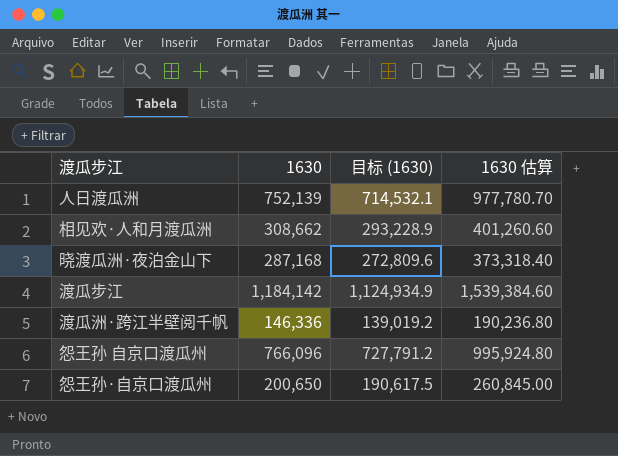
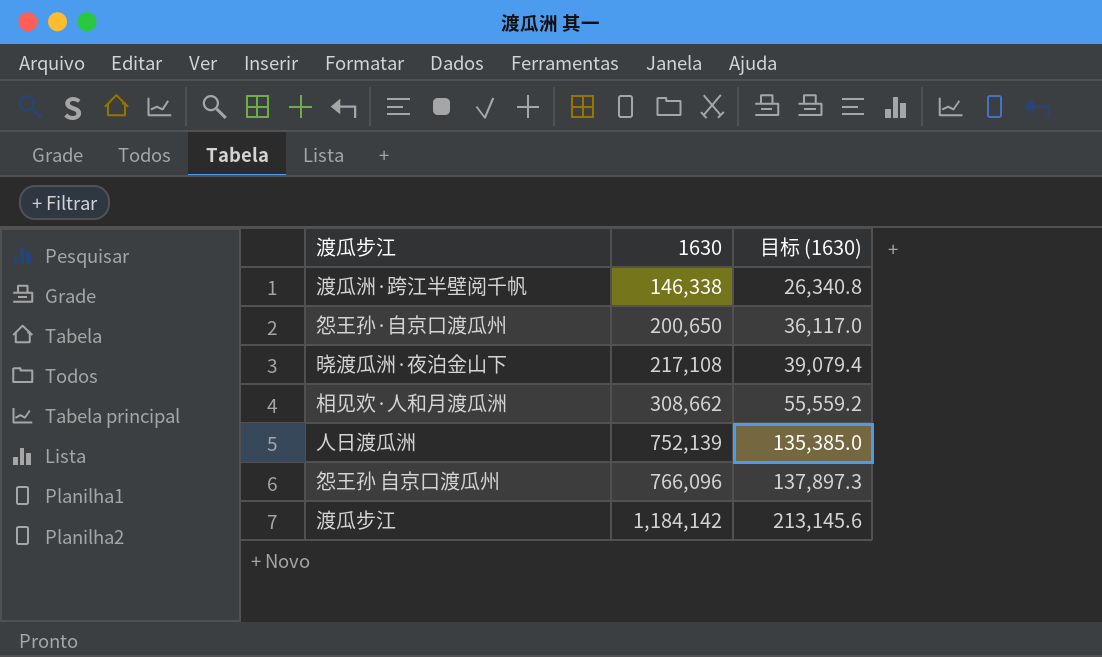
row order: none -> 1630 ascending
column 1630 估算 | formula: [1630] * 1.3 -> none
column 目标 (1630) | formula: [1630] * 0.95 -> [1630] * 0.18
渡瓜洲·跨江半壁阅千帆 | 1630: 146,336 -> 146,338
晓渡瓜洲·夜泊金山下 | 1630: 287,168 -> 217,108

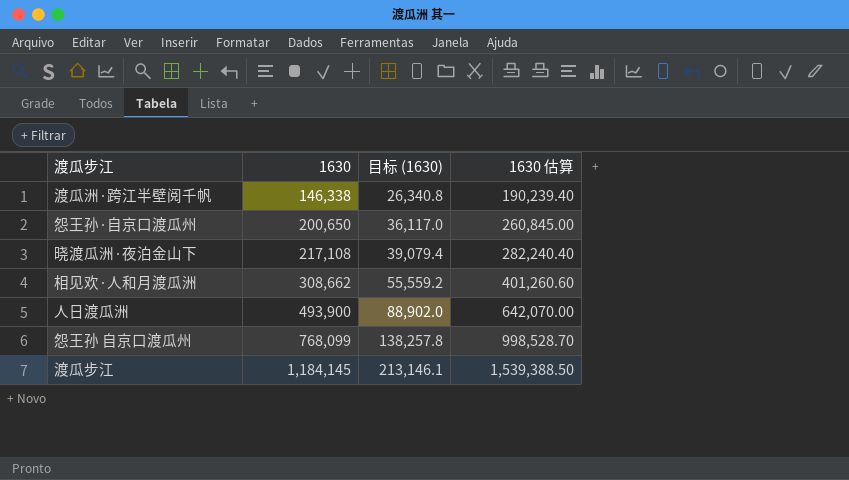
column 1630 估算 | formula: none -> [1630] * 1.3
人日渡瓜洲 | 1630: 752,139 -> 493,900
人日渡瓜洲 | 目标 (1630): 135,385.0 -> 88,902.0
怨王孙 自京口渡瓜州 | 1630: 766,096 -> 768,099
怨王孙 自京口渡瓜州 | 目标 (1630): 137,897.3 -> 138,257.8
渡瓜步江 | 1630: 1,184,142 -> 1,184,145
渡瓜步江 | 目标 (1630): 213,145.6 -> 213,146.1

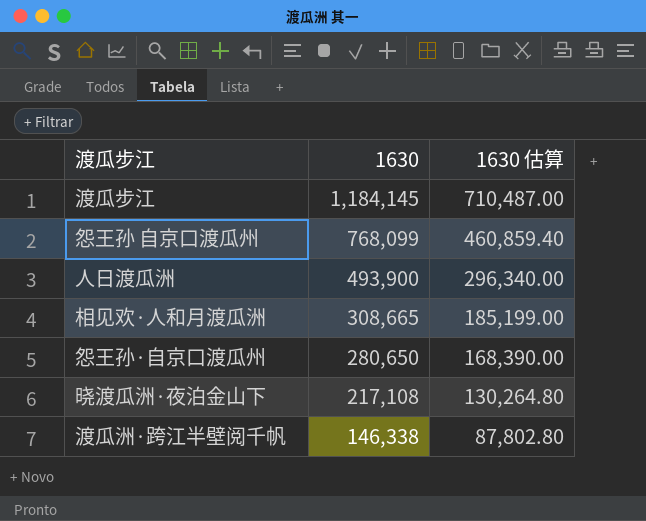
row order: 1630 ascending -> 1630 descending
column 目标 (1630) | formula: [1630] * 0.18 -> none
column 1630 估算 | formula: [1630] * 1.3 -> [1630] * 0.6
相见欢·人和月渡瓜洲 | 1630: 308,662 -> 308,665
怨王孙·自京口渡瓜州 | 1630: 200,650 -> 280,650

